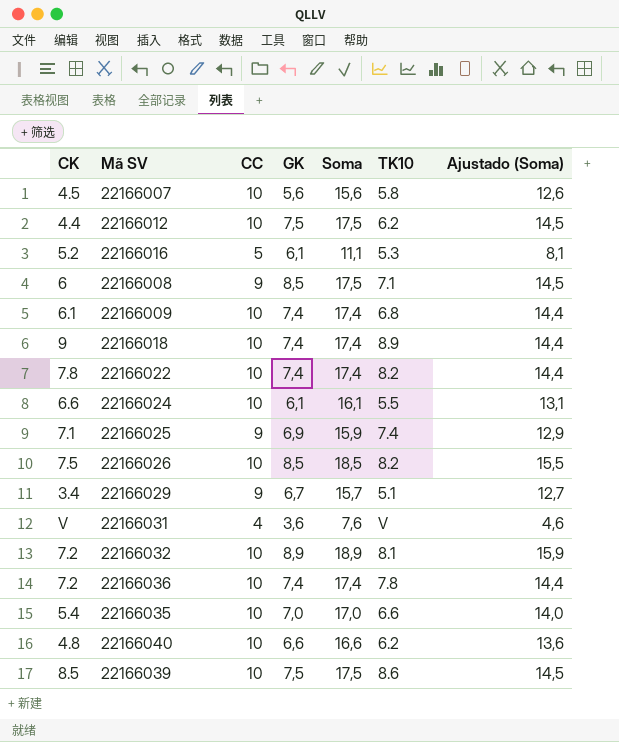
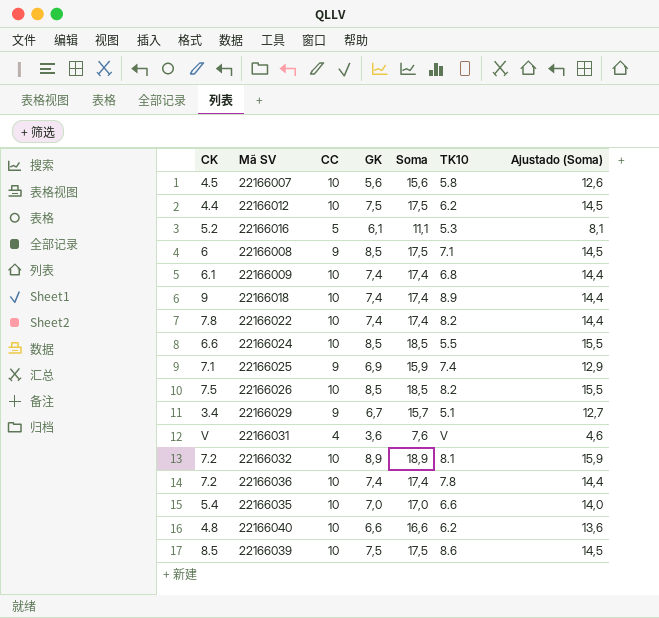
22166024 | GK: 6,1 -> 8,5
22166024 | Soma: 16,1 -> 18,5
22166024 | Ajustado (Soma): 13,1 -> 15,5

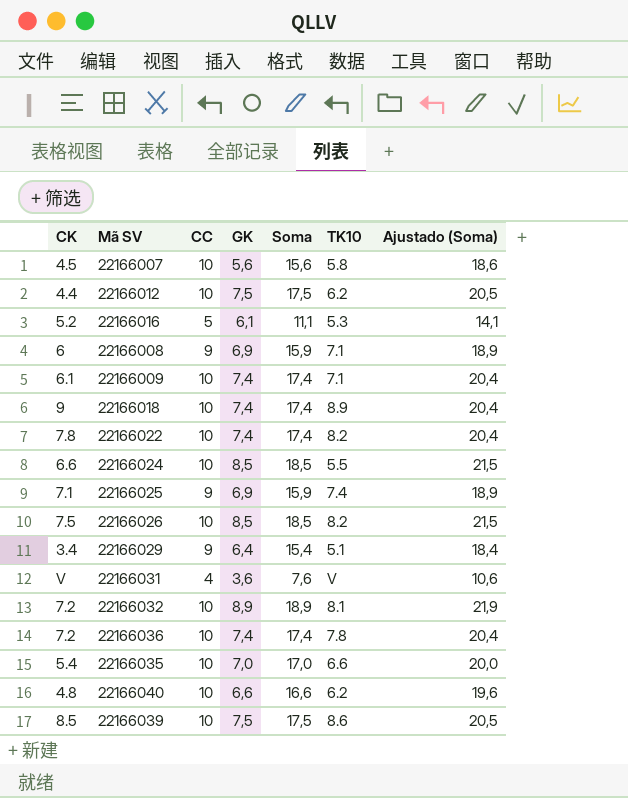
column Ajustado (Soma) | formula: [Soma] - 3 -> [Soma] + 3
22166008 | GK: 8,5 -> 6,9
22166008 | Soma: 17,5 -> 15,9
22166009 | TK10: 6.8 -> 7.1
22166029 | GK: 6,7 -> 6,4
22166029 | Soma: 15,7 -> 15,4

